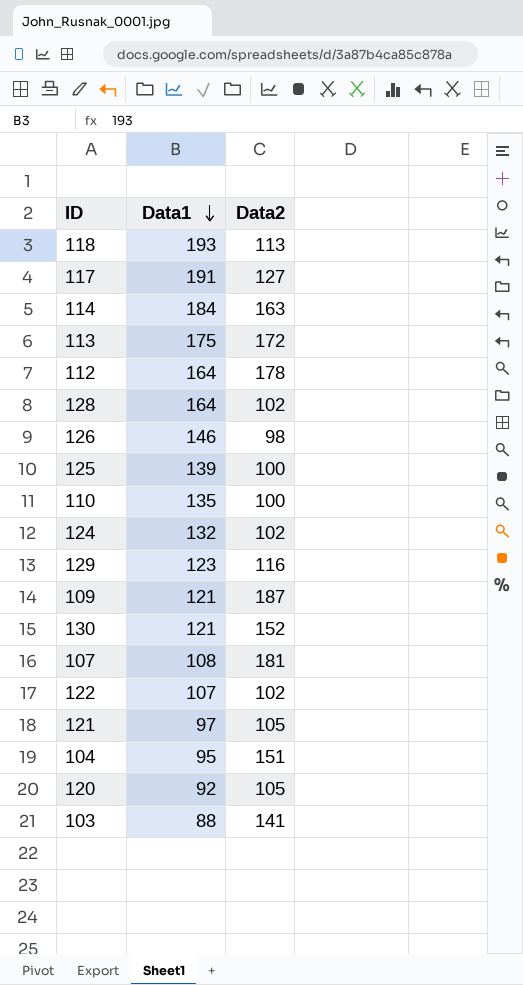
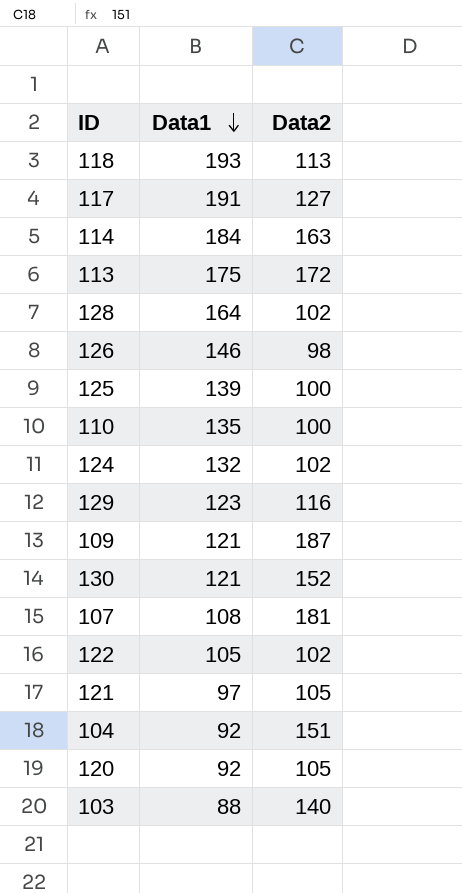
row 112: 164 | 178 -> none
122 | Data1: 107 -> 105
104 | Data1: 95 -> 92
103 | Data2: 141 -> 140

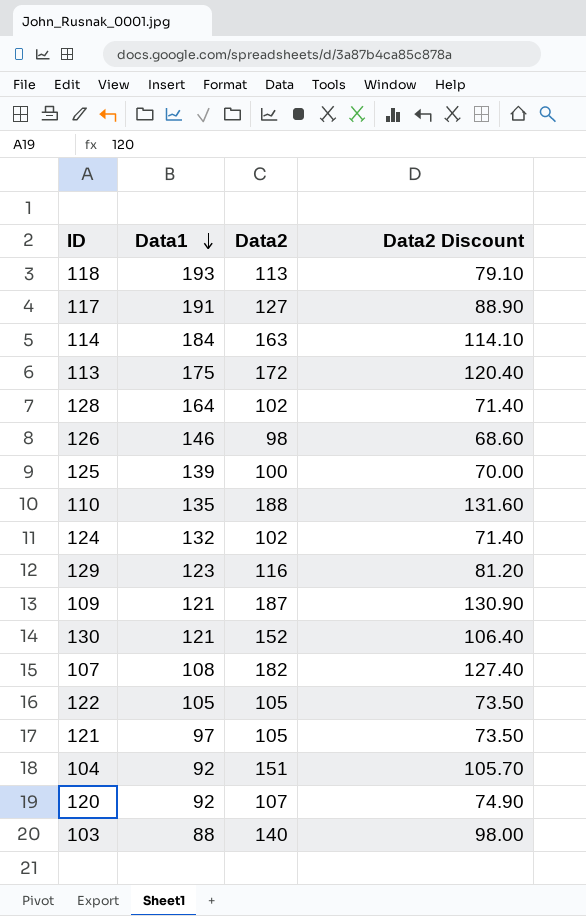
column Data2 Discount | formula: none -> [Data2] * 0.7
110 | Data2: 100 -> 188
107 | Data2: 181 -> 182
122 | Data2: 102 -> 105
120 | Data2: 105 -> 107

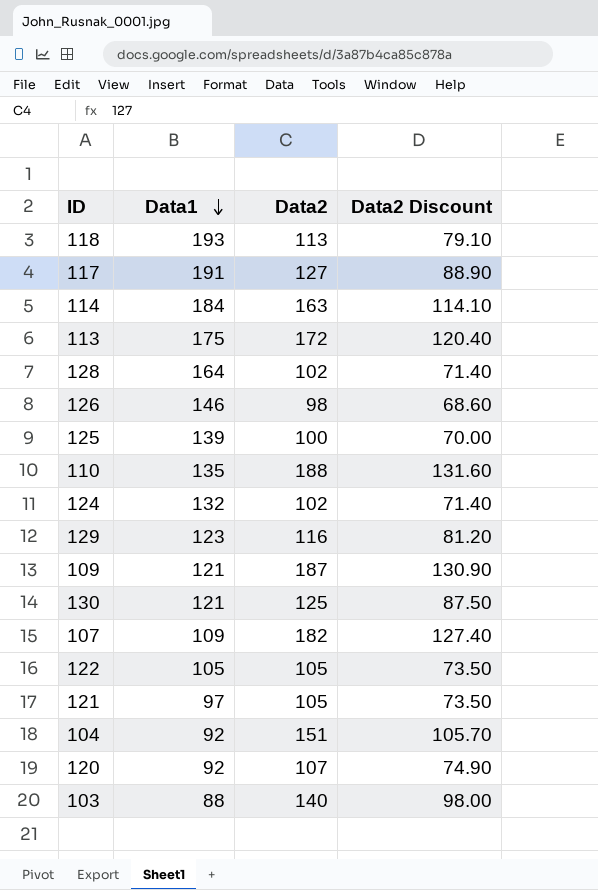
130 | Data2: 152 -> 125
130 | Data2 Discount: 106.40 -> 87.50
107 | Data1: 108 -> 109

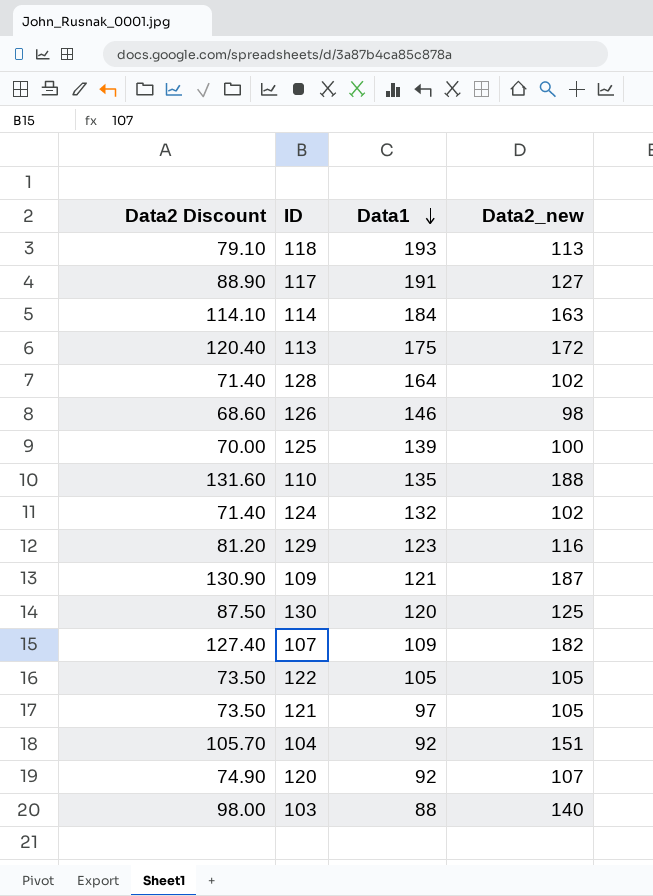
column Data2 Discount | position: 4 -> 1
column name: Data2 -> Data2_new
130 | Data1: 121 -> 120

